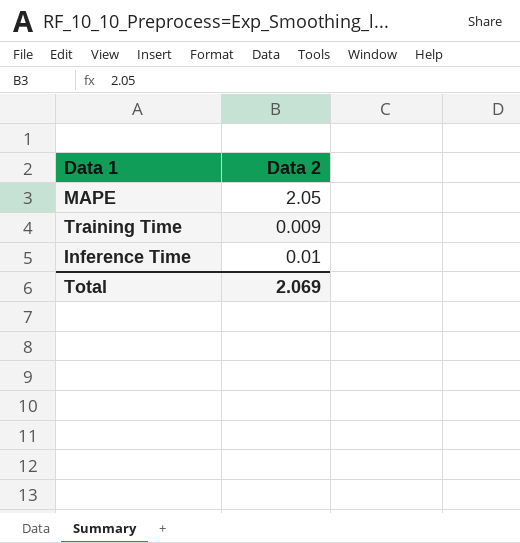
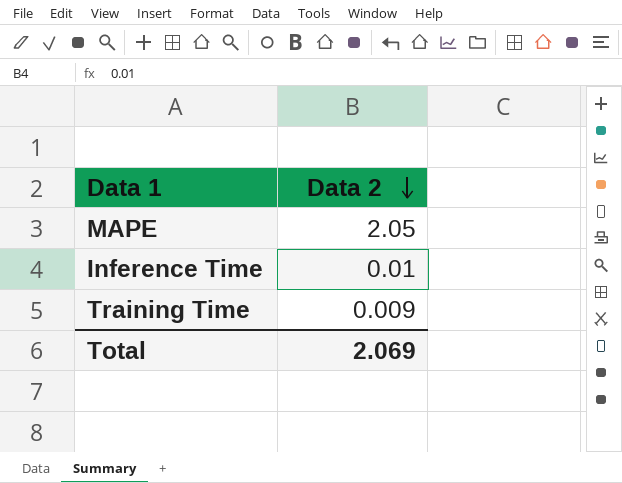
row order: none -> Data 2 descending

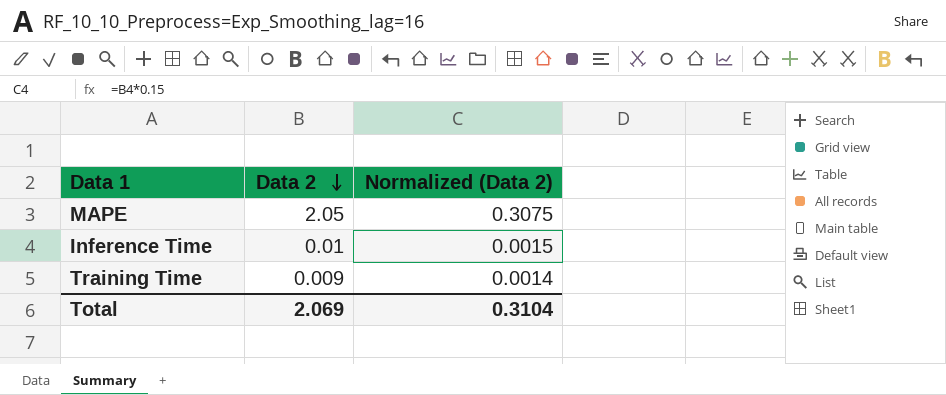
column Normalized (Data 2) | formula: none -> [Data 2] * 0.15

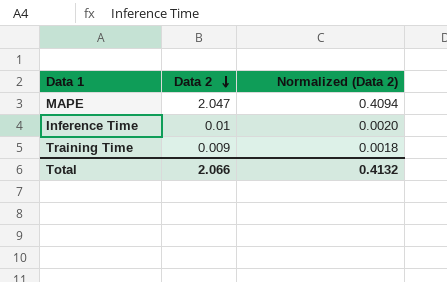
column Normalized (Data 2) | formula: [Data 2] * 0.15 -> [Data 2] * 0.2
MAPE | Data 2: 2.05 -> 2.047
Total | Data 2: 2.069 -> 2.066
Total | Normalized (Data 2): 0.3104 -> 0.4132

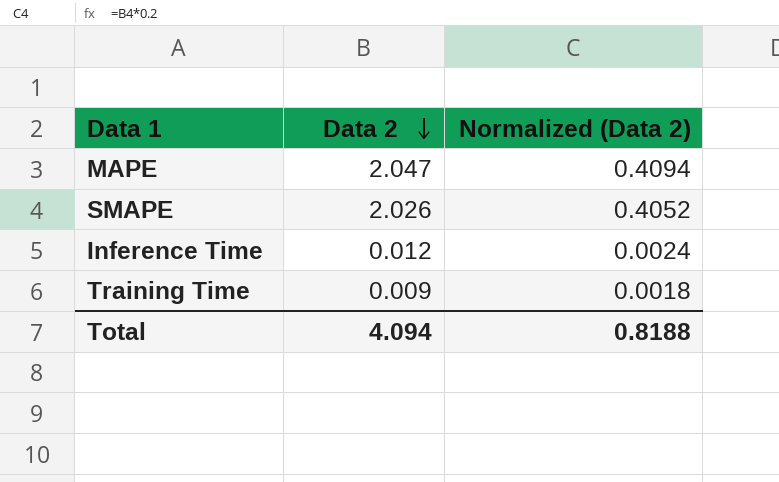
row SMAPE: none -> 2.026 | 0.4052
Inference Time | Data 2: 0.01 -> 0.012
Inference Time | Normalized (Data 2): 0.0020 -> 0.0024
Total | Data 2: 2.066 -> 4.094
Total | Normalized (Data 2): 0.4132 -> 0.8188

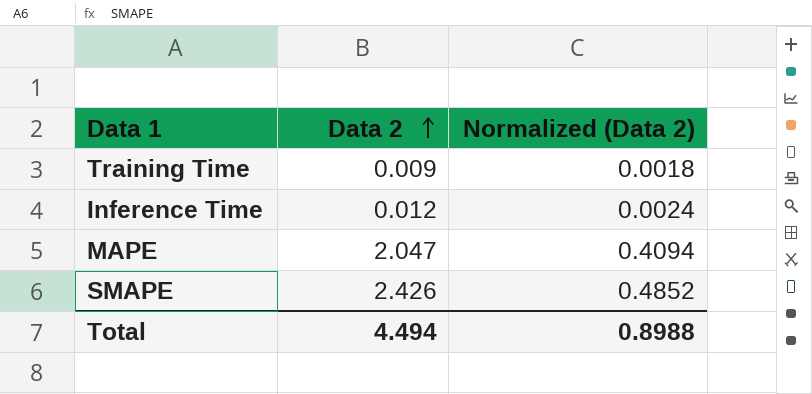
row order: Data 2 descending -> Data 2 ascending
SMAPE | Data 2: 2.026 -> 2.426
SMAPE | Normalized (Data 2): 0.4052 -> 0.4852
Total | Data 2: 4.094 -> 4.494
Total | Normalized (Data 2): 0.8188 -> 0.8988

